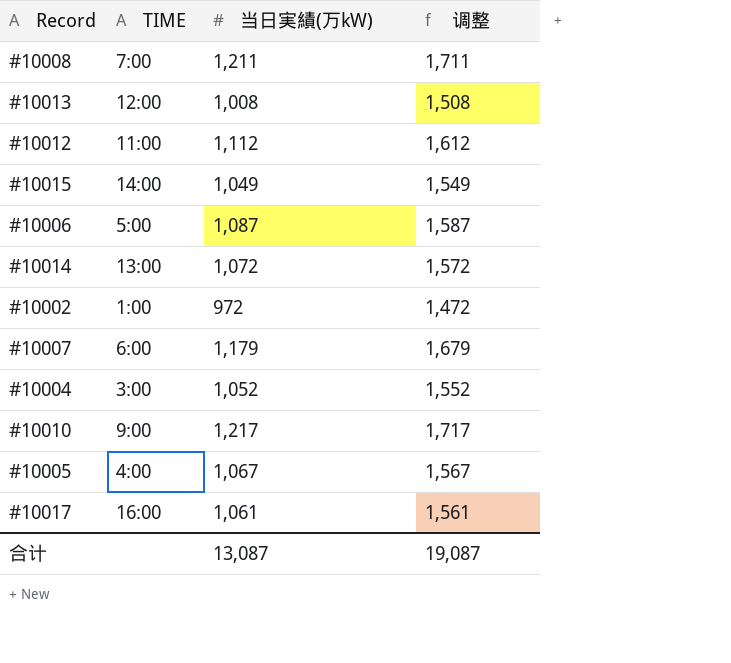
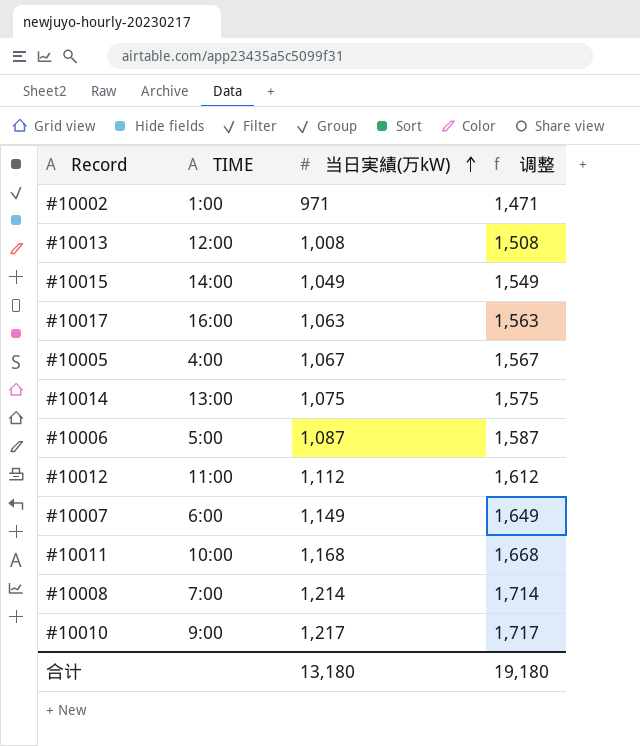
row order: none -> 当日実績(万kW) ascending
row #10004: 3:00 | 1,052 | 1,552 -> none
#10002 | 当日実績(万kW): 972 -> 971
#10002 | 调整: 1,472 -> 1,471
#10017 | 当日実績(万kW): 1,061 -> 1,063
#10017 | 调整: 1,561 -> 1,563
#10014 | 当日実績(万kW): 1,072 -> 1,075
#10014 | 调整: 1,572 -> 1,575
#10007 | 当日実績(万kW): 1,179 -> 1,149
#10007 | 调整: 1,679 -> 1,649
row #10011: none -> 10:00 | 1,168 | 1,668
#10008 | 当日実績(万kW): 1,211 -> 1,214
#10008 | 调整: 1,711 -> 1,714
合计 | 当日実績(万kW): 13,087 -> 13,180
合计 | 调整: 19,087 -> 19,180

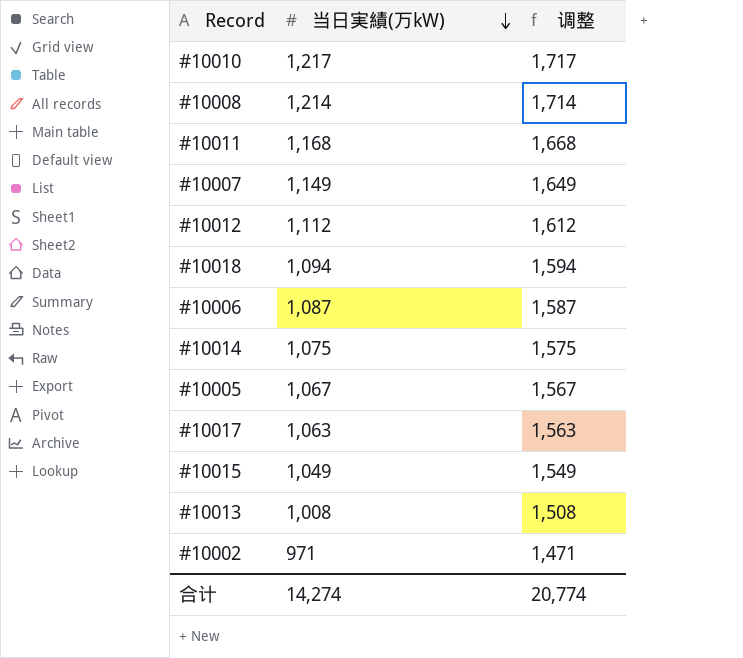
row order: 当日実績(万kW) ascending -> 当日実績(万kW) descending
column TIME | position: 2 -> none
row #10018: none -> 1,094 | 1,594
合计 | 当日実績(万kW): 13,180 -> 14,274
合计 | 调整: 19,180 -> 20,774

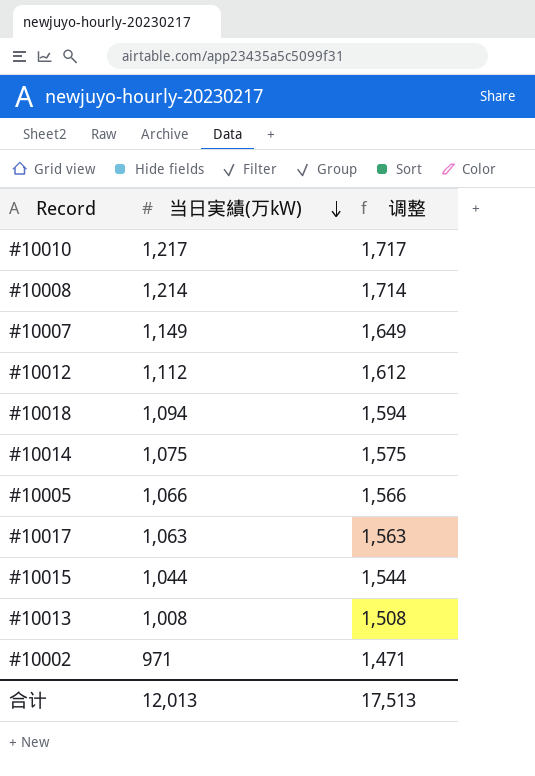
row #10011: 1,168 | 1,668 -> none
row #10006: 1,087 | 1,587 -> none
#10005 | 当日実績(万kW): 1,067 -> 1,066
#10005 | 调整: 1,567 -> 1,566
#10015 | 当日実績(万kW): 1,049 -> 1,044
#10015 | 调整: 1,549 -> 1,544
合计 | 当日実績(万kW): 14,274 -> 12,013
合计 | 调整: 20,774 -> 17,513

